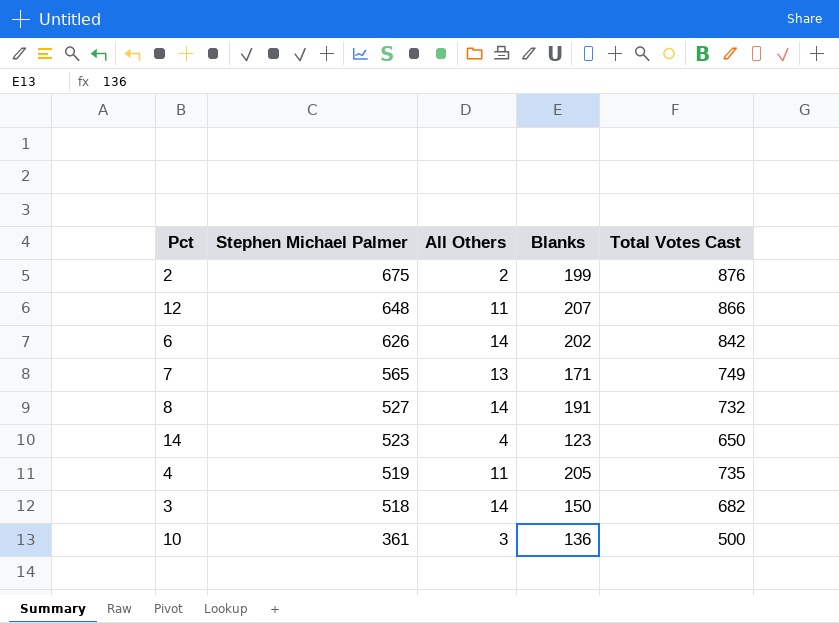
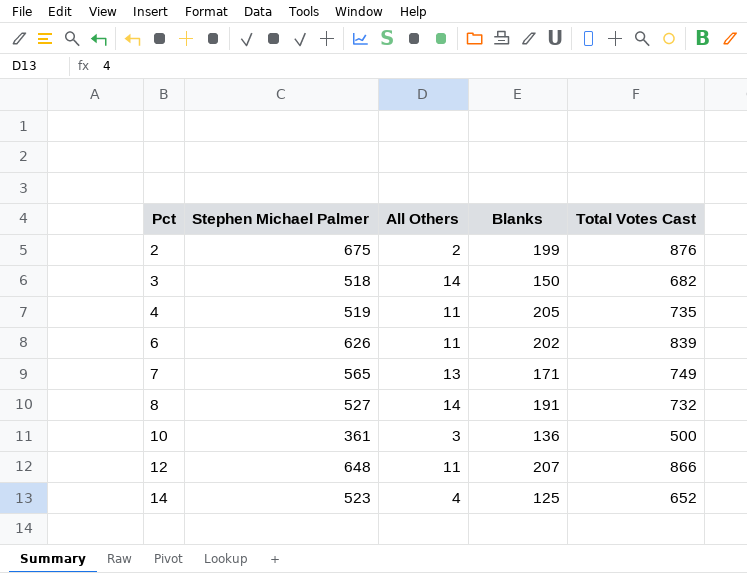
row order: Stephen Michael Palmer descending -> Pct ascending
6 | All Others: 14 -> 11
6 | Total Votes Cast: 842 -> 839
14 | Blanks: 123 -> 125
14 | Total Votes Cast: 650 -> 652

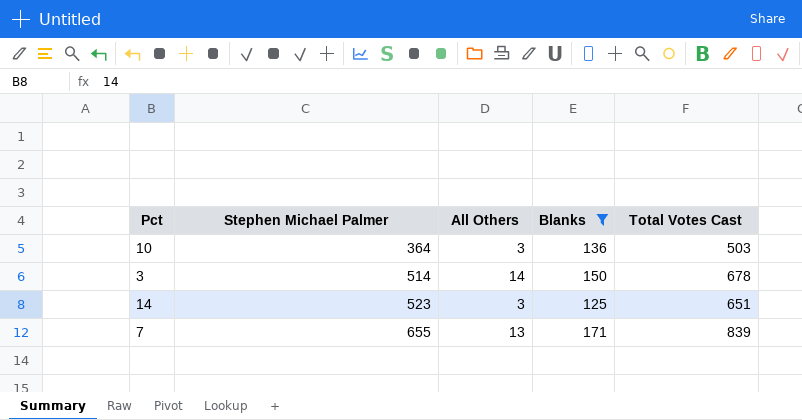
filter: none -> Blanks <= 171
row order: Pct ascending -> Stephen Michael Palmer ascending
10 | Stephen Michael Palmer: 361 -> 364
10 | Total Votes Cast: 500 -> 503
3 | Stephen Michael Palmer: 518 -> 514
3 | Total Votes Cast: 682 -> 678
14 | All Others: 4 -> 3
14 | Total Votes Cast: 652 -> 651
7 | Stephen Michael Palmer: 565 -> 655
7 | Total Votes Cast: 749 -> 839

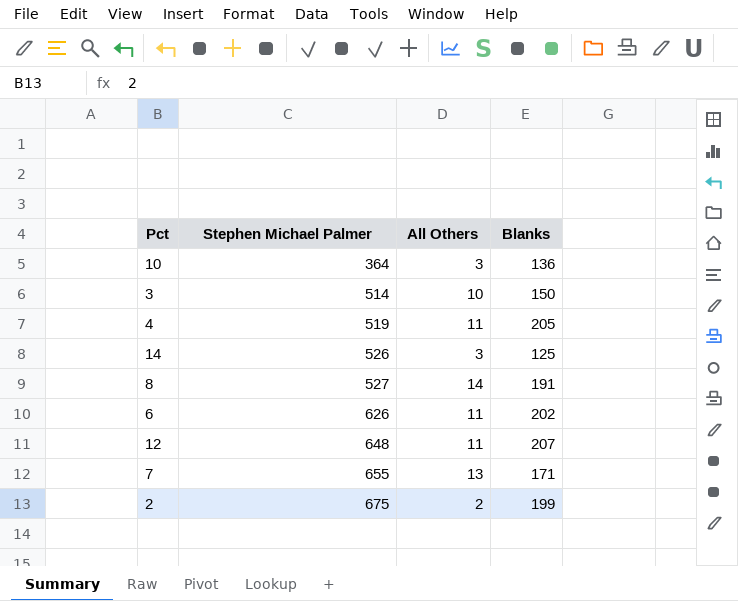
filter: Blanks <= 171 -> none
column Total Votes Cast | formula: [Stephen Michael Palmer] + [All Others] + [Blanks] -> none
3 | All Others: 14 -> 10
14 | Stephen Michael Palmer: 523 -> 526

